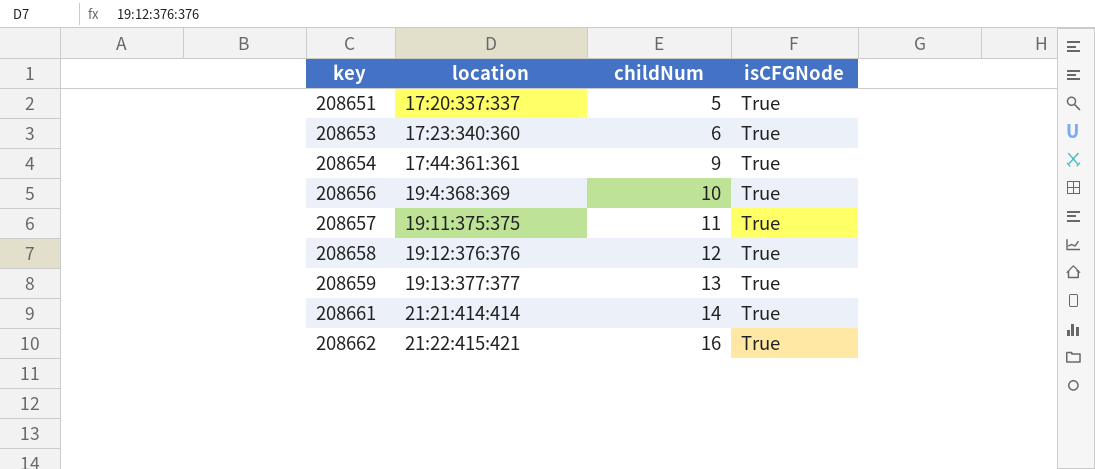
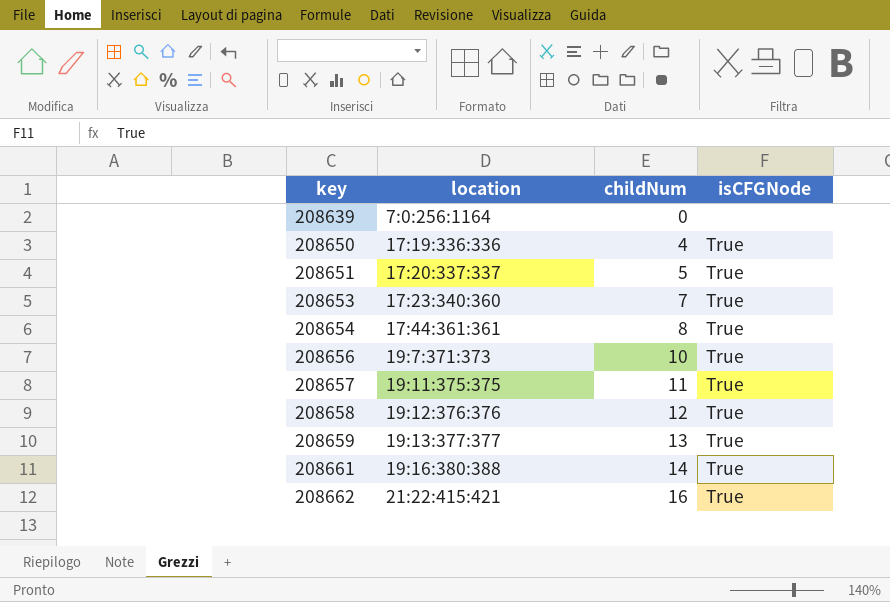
row 208639: none -> 7:0:256:1164 | 0 | none
row 208650: none -> 17:19:336:336 | 4 | True
208653 | childNum: 6 -> 7
208654 | childNum: 9 -> 8
208656 | location: 19:4:368:369 -> 19:7:371:373
208661 | location: 21:21:414:414 -> 19:16:380:388

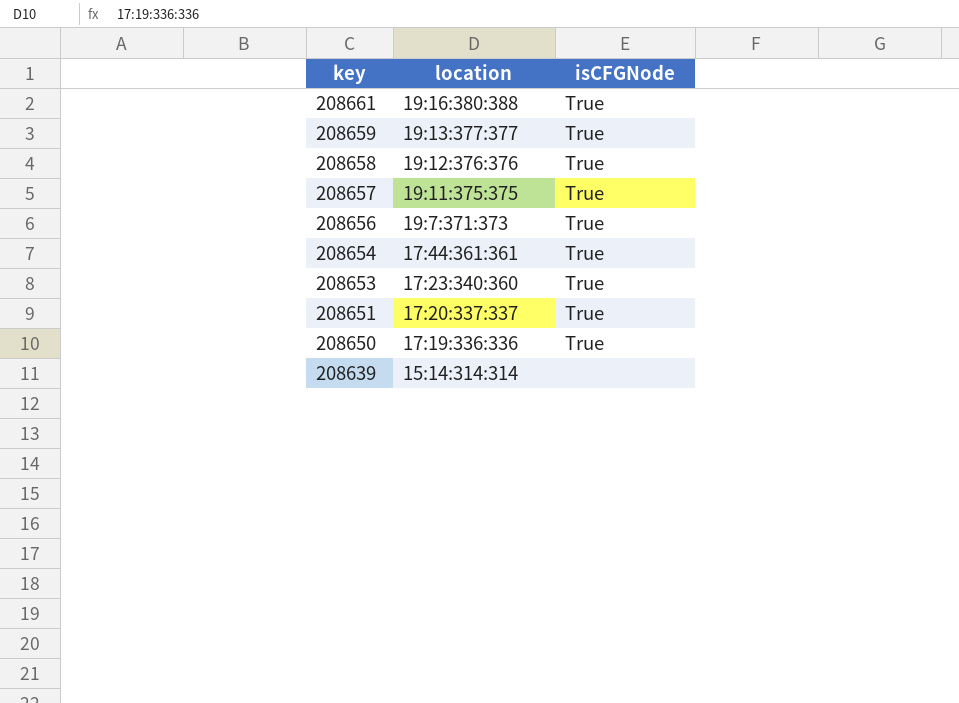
row order: key ascending -> key descending
column childNum | position: 3 -> none
row 208662: 21:22:415:421 | 16 | True -> none
208639 | location: 7:0:256:1164 -> 15:14:314:314

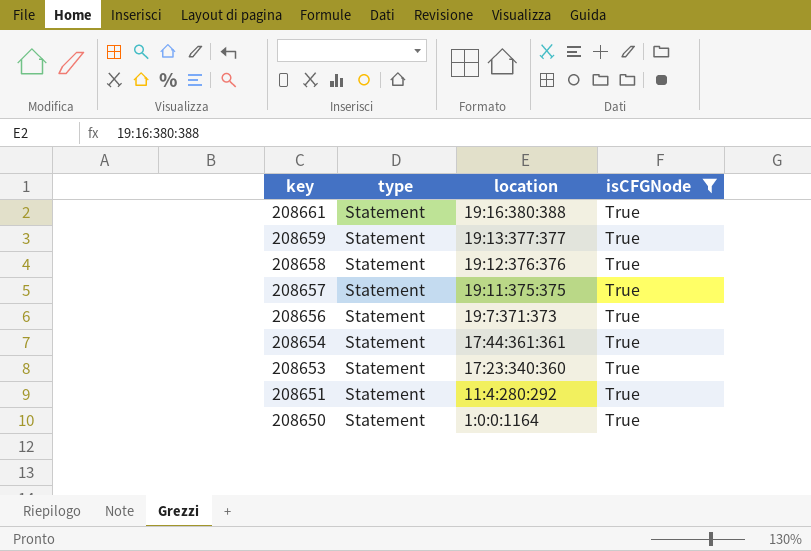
filter: none -> isCFGNode = True
column type | position: none -> 2
208651 | location: 17:20:337:337 -> 11:4:280:292
208650 | location: 17:19:336:336 -> 1:0:0:1164

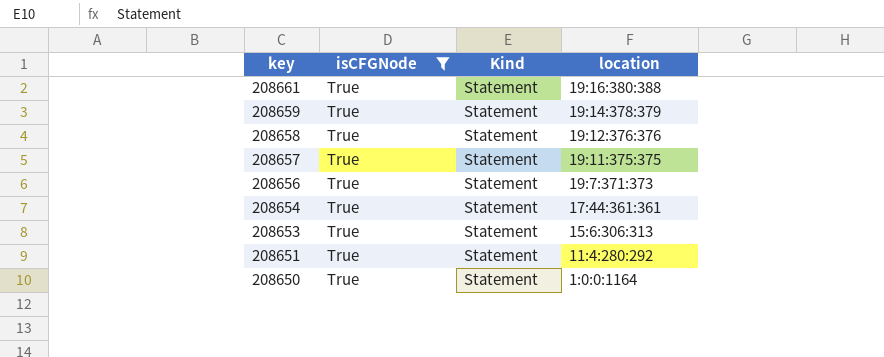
column isCFGNode | position: 4 -> 2
column name: type -> Kind
208659 | location: 19:13:377:377 -> 19:14:378:379
208653 | location: 17:23:340:360 -> 15:6:306:313

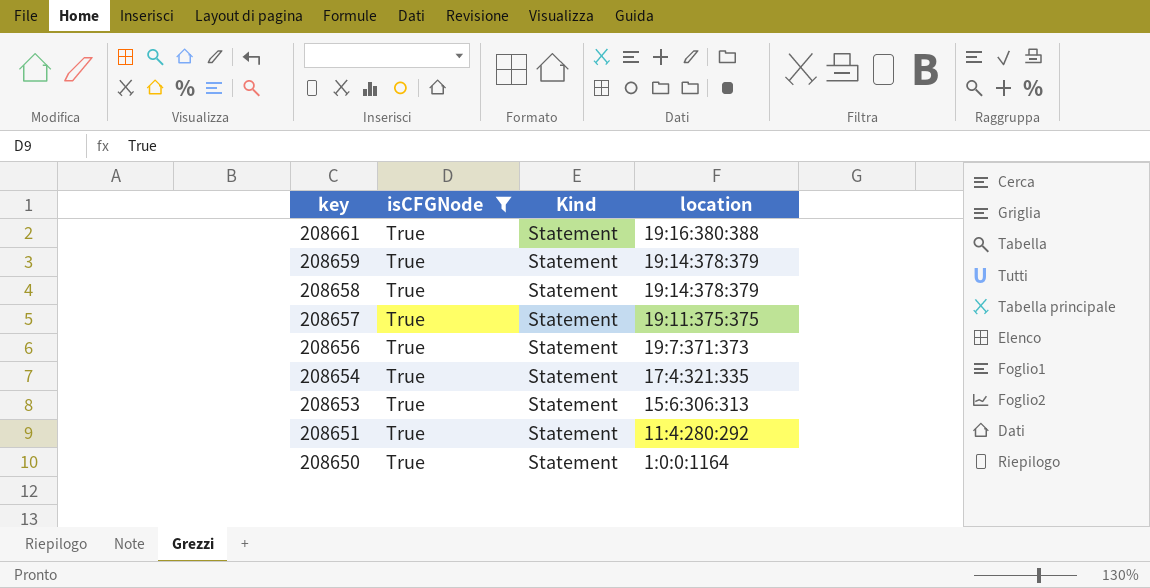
208658 | location: 19:12:376:376 -> 19:14:378:379
208654 | location: 17:44:361:361 -> 17:4:321:335

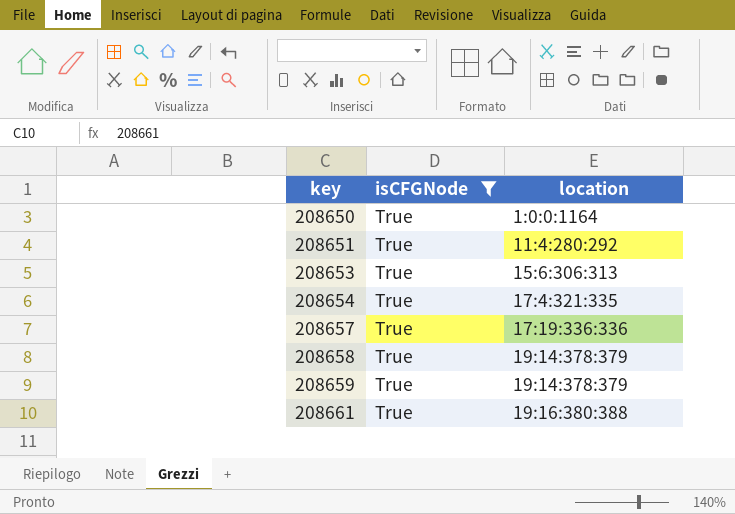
row order: key descending -> key ascending
column Kind | position: 3 -> none
row 208656: True | Statement | 19:7:371:373 -> none
208657 | location: 19:11:375:375 -> 17:19:336:336

